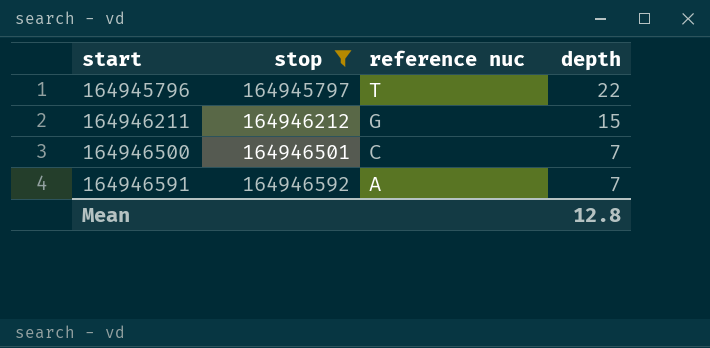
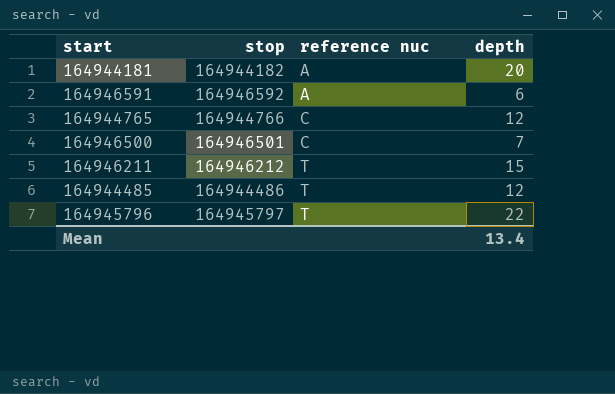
filter: stop >= 164945797 -> none
row order: start ascending -> reference nuc ascending
164946591 | depth: 7 -> 6
164946211 | reference nuc: G -> T
Mean | depth: 12.8 -> 13.4

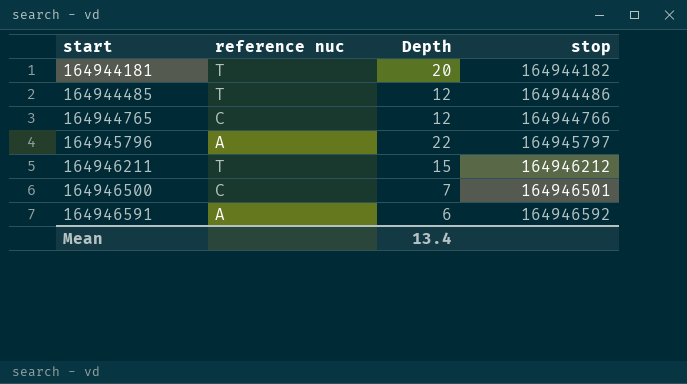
row order: reference nuc ascending -> start ascending
column name: depth -> Depth
column stop | position: 2 -> 4
164944181 | reference nuc: A -> T
164945796 | reference nuc: T -> A

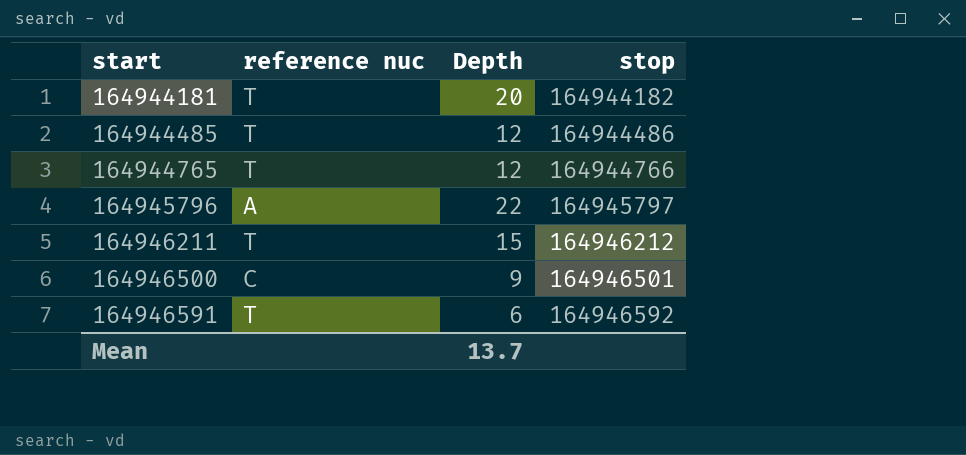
164944765 | reference nuc: C -> T
164946500 | Depth: 7 -> 9
164946591 | reference nuc: A -> T
Mean | Depth: 13.4 -> 13.7

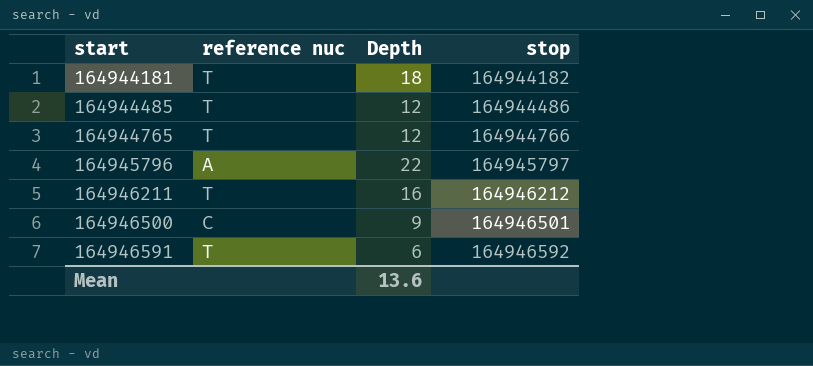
164944181 | Depth: 20 -> 18
164946211 | Depth: 15 -> 16
Mean | Depth: 13.7 -> 13.6

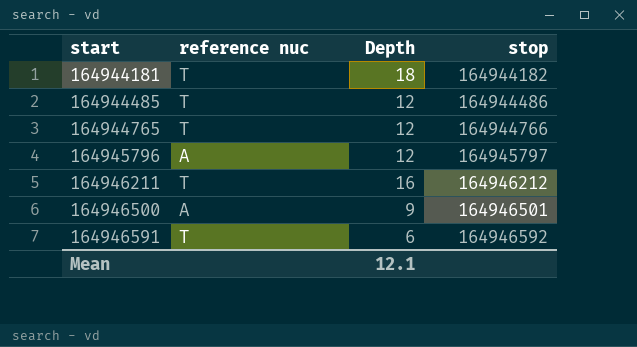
164945796 | Depth: 22 -> 12
164946500 | reference nuc: C -> A
Mean | Depth: 13.6 -> 12.1

